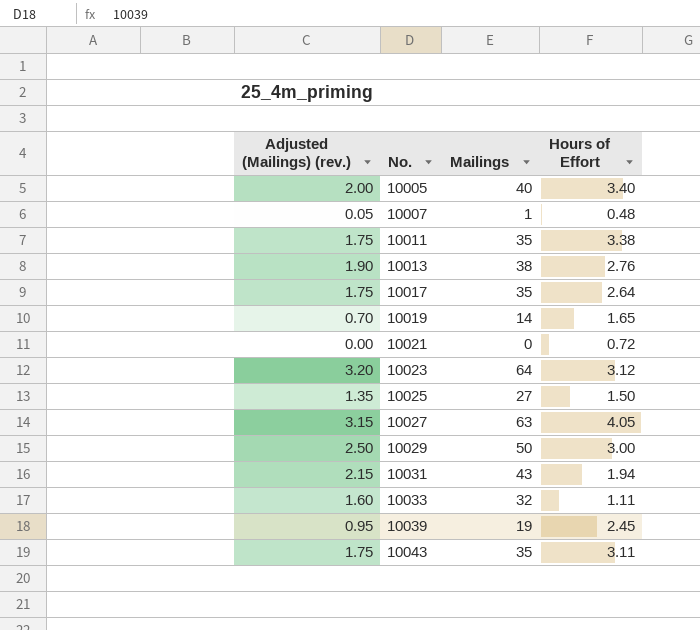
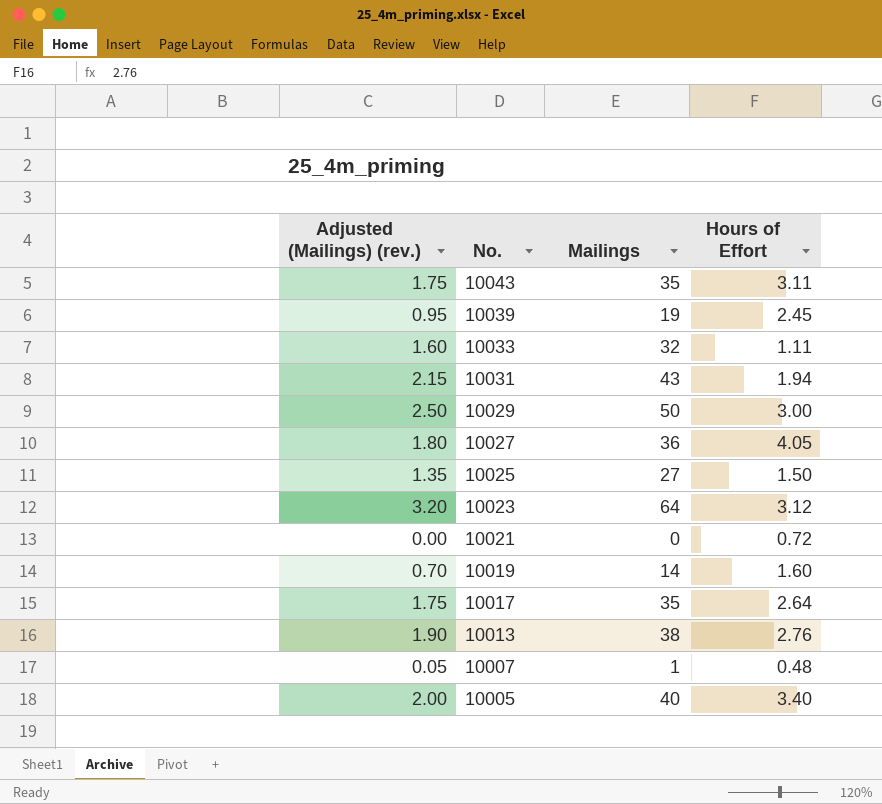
row order: No. ascending -> No. descending
row 10011: 1.75 | 35 | 3.38 -> none
10027 | Adjusted (Mailings) (rev.): 3.15 -> 1.80
10027 | Mailings: 63 -> 36
10019 | Hours of Effort: 1.65 -> 1.60

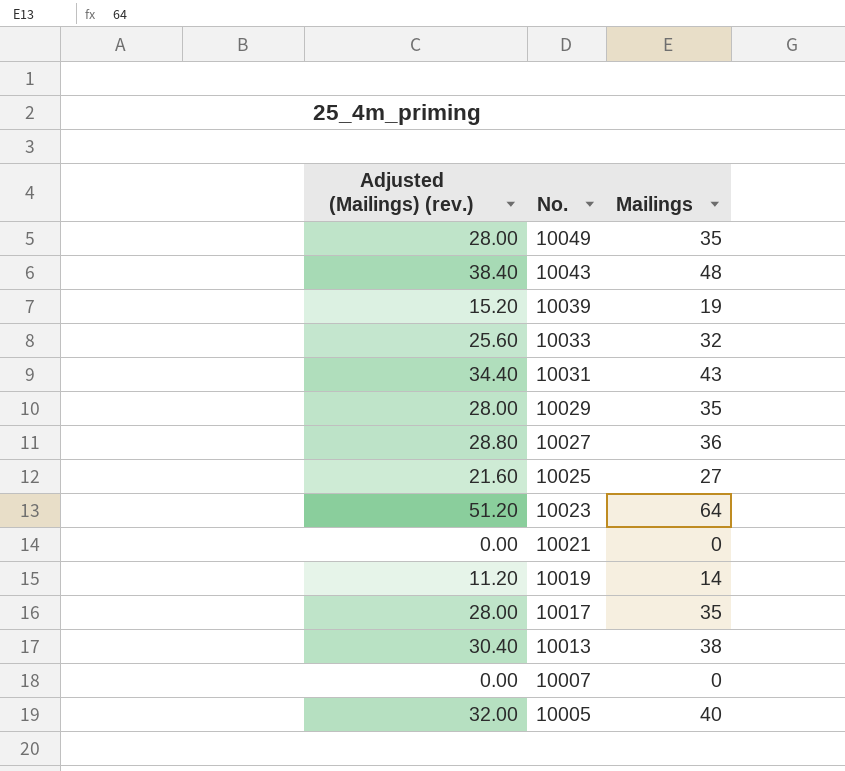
column Hours of Effort | position: 4 -> none
column Adjusted (Mailings) (rev.) | formula: [Mailings] * 0.05 -> [Mailings] * 0.8
row 10049: none -> 28.00 | 35
10043 | Mailings: 35 -> 48
10029 | Mailings: 50 -> 35
10007 | Mailings: 1 -> 0

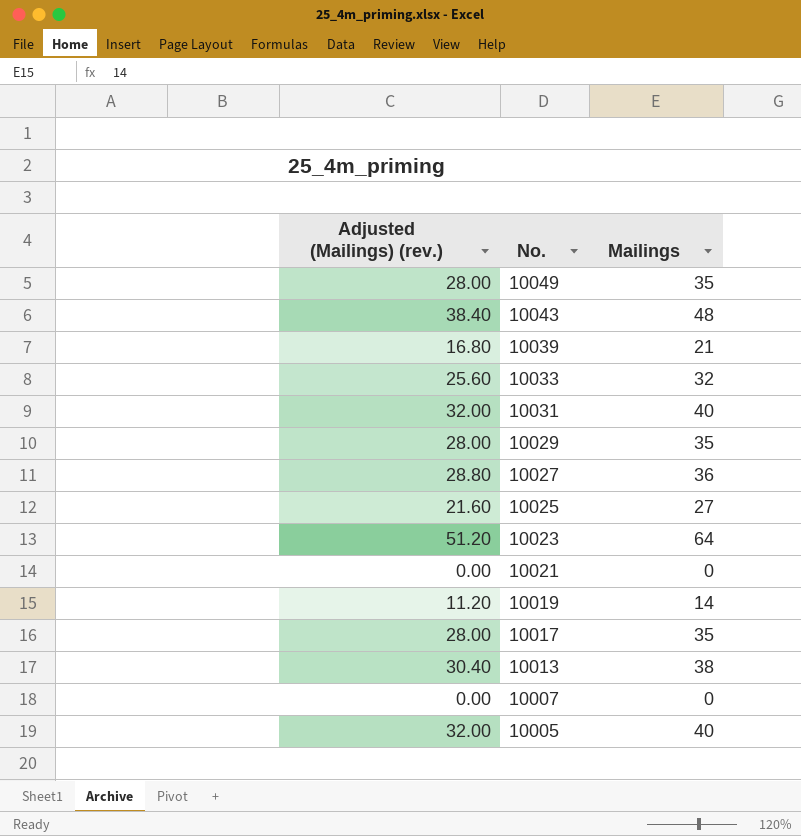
10039 | Adjusted (Mailings) (rev.): 15.20 -> 16.80
10039 | Mailings: 19 -> 21
10031 | Adjusted (Mailings) (rev.): 34.40 -> 32.00
10031 | Mailings: 43 -> 40

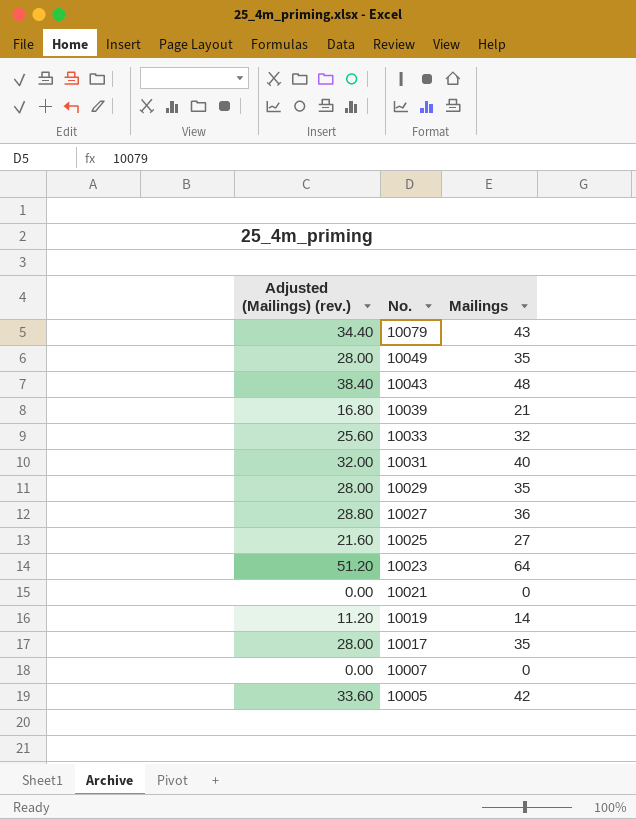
row 10013: 30.40 | 38 -> none
row 10079: none -> 34.40 | 43
10005 | Adjusted (Mailings) (rev.): 32.00 -> 33.60
10005 | Mailings: 40 -> 42

